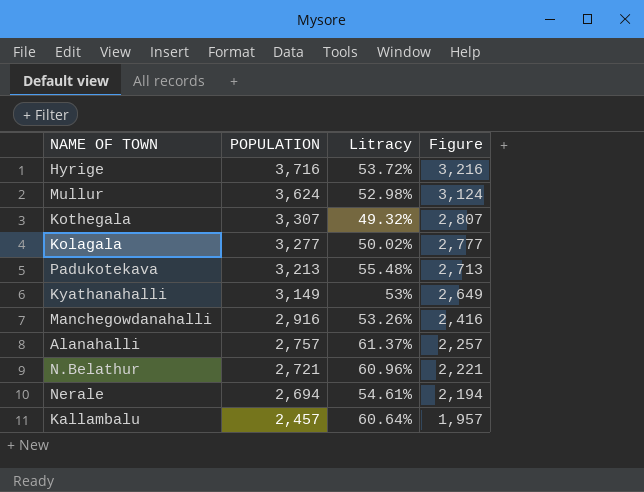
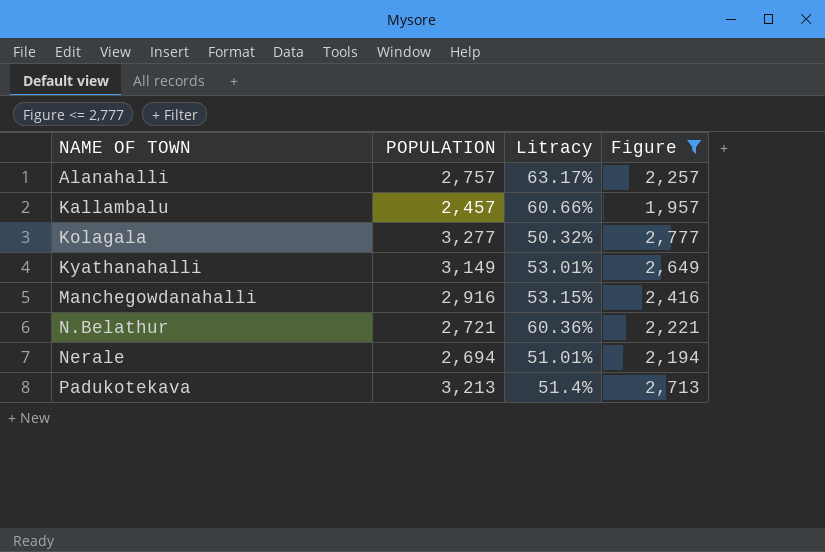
filter: none -> Figure <= 2,777
row order: POPULATION descending -> NAME OF TOWN ascending
Alanahalli | Litracy: 61.37% -> 63.17%
Kallambalu | Litracy: 60.64% -> 60.66%
Kolagala | Litracy: 50.02% -> 50.32%
Kyathanahalli | Litracy: 53% -> 53.01%
Manchegowdanahalli | Litracy: 53.26% -> 53.15%
N.Belathur | Litracy: 60.96% -> 60.36%
Nerale | Litracy: 54.61% -> 51.01%
Padukotekava | Litracy: 55.48% -> 51.4%

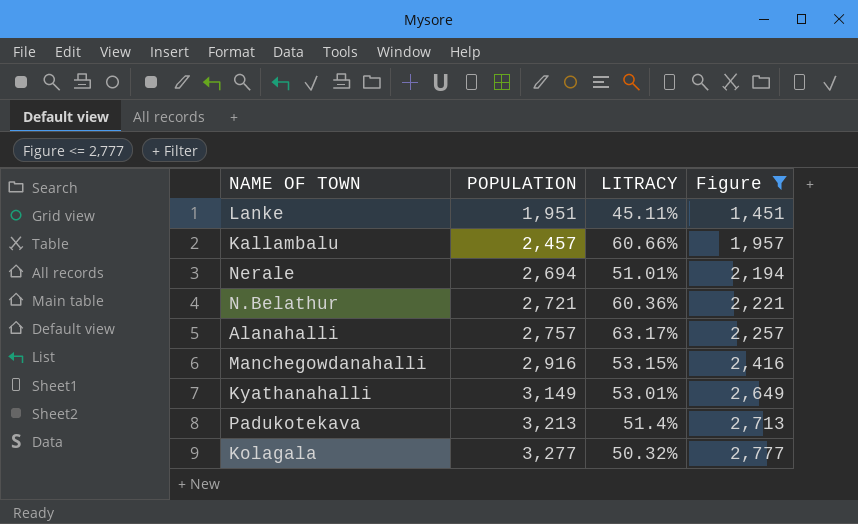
row order: NAME OF TOWN ascending -> POPULATION ascending
column name: Litracy -> LITRACY
row Lanke: none -> 1,951 | 45.11% | 1,451

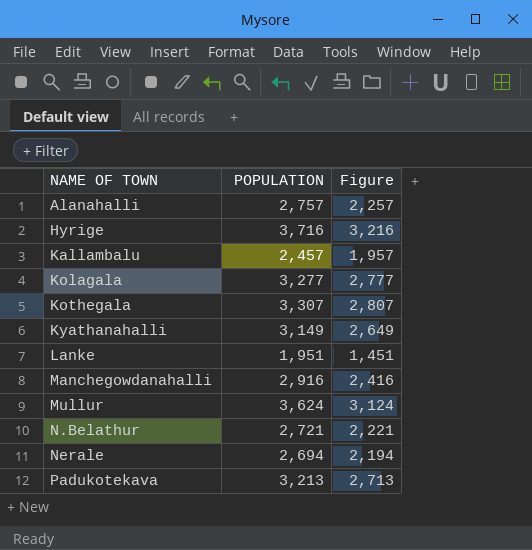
filter: Figure <= 2,777 -> none
row order: POPULATION ascending -> NAME OF TOWN ascending
column LITRACY | position: 3 -> none

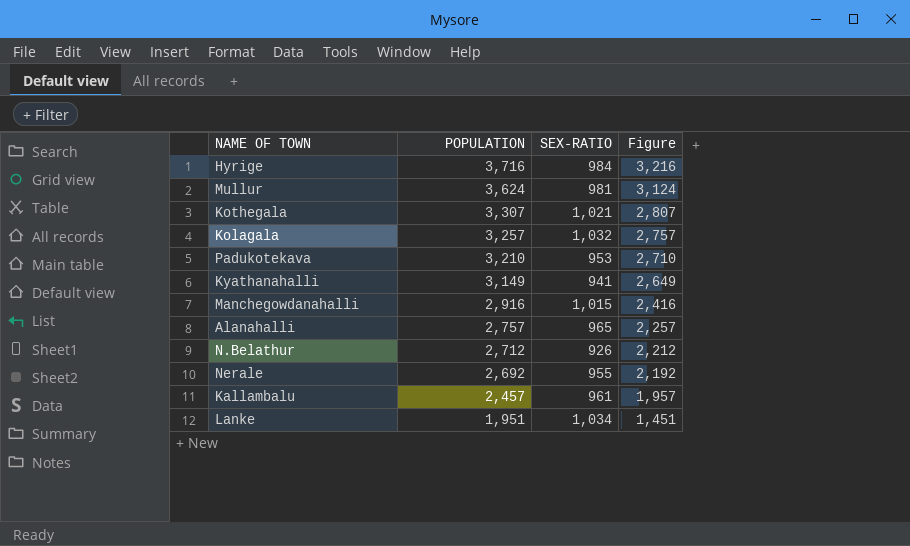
row order: NAME OF TOWN ascending -> POPULATION descending
column SEX-RATIO | position: none -> 3
Kolagala | POPULATION: 3,277 -> 3,257
Kolagala | Figure: 2,777 -> 2,757
Padukotekava | POPULATION: 3,213 -> 3,210
Padukotekava | Figure: 2,713 -> 2,710
N.Belathur | POPULATION: 2,721 -> 2,712
N.Belathur | Figure: 2,221 -> 2,212
Nerale | POPULATION: 2,694 -> 2,692
Nerale | Figure: 2,194 -> 2,192

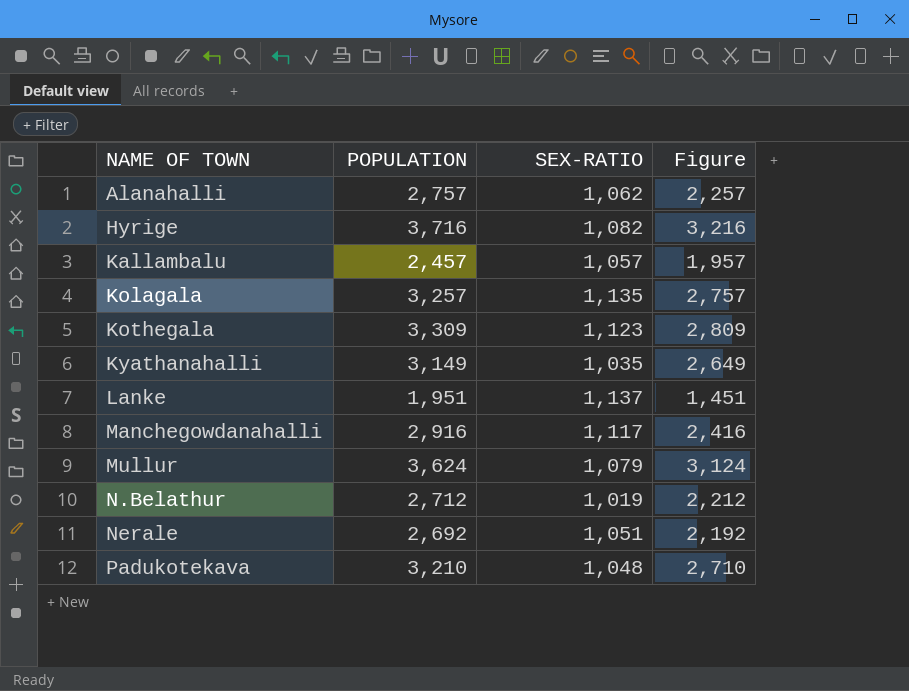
row order: POPULATION descending -> NAME OF TOWN ascending
Alanahalli | SEX-RATIO: 965 -> 1,062
Hyrige | SEX-RATIO: 984 -> 1,082
Kallambalu | SEX-RATIO: 961 -> 1,057
Kolagala | SEX-RATIO: 1,032 -> 1,135
Kothegala | POPULATION: 3,307 -> 3,309
Kothegala | SEX-RATIO: 1,021 -> 1,123
Kothegala | Figure: 2,807 -> 2,809
Kyathanahalli | SEX-RATIO: 941 -> 1,035
Lanke | SEX-RATIO: 1,034 -> 1,137
Manchegowdanahalli | SEX-RATIO: 1,015 -> 1,117
Mullur | SEX-RATIO: 981 -> 1,079
N.Belathur | SEX-RATIO: 926 -> 1,019
Nerale | SEX-RATIO: 955 -> 1,051
Padukotekava | SEX-RATIO: 953 -> 1,048

